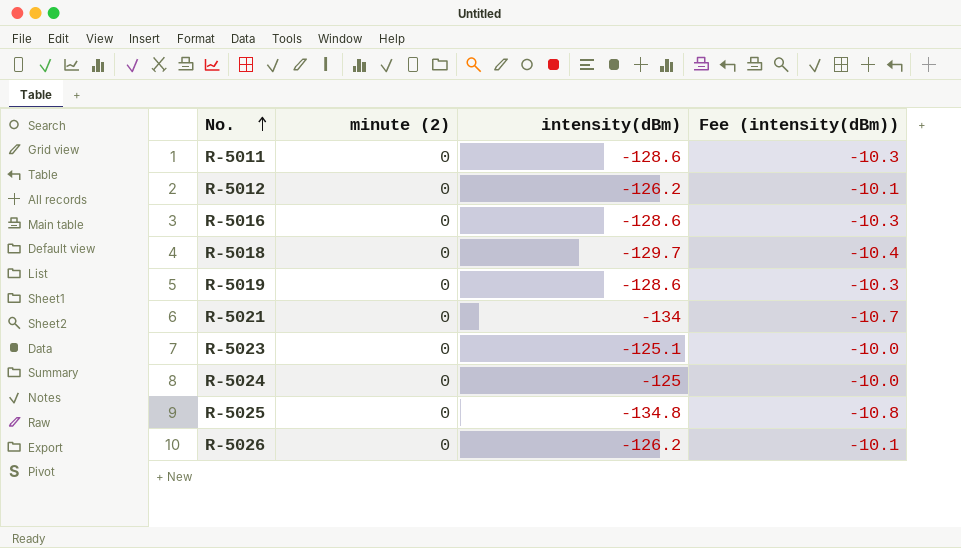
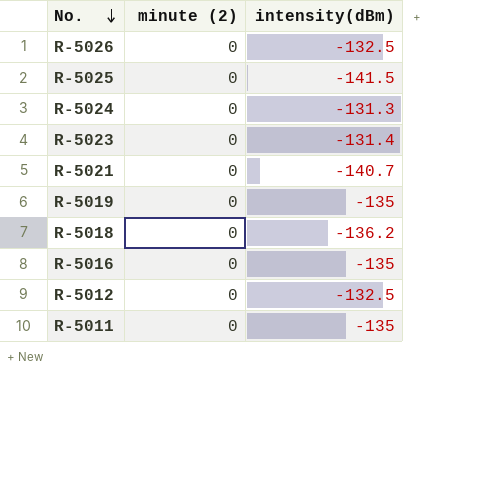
row order: No. ascending -> No. descending
column Fee (intensity(dBm)) | formula: [intensity(dBm)] * 0.08 -> none
R-5026 | intensity(dBm): -126.2 -> -132.5
R-5025 | intensity(dBm): -134.8 -> -141.5
R-5024 | intensity(dBm): -125 -> -131.3
R-5023 | intensity(dBm): -125.1 -> -131.4
R-5021 | intensity(dBm): -134 -> -140.7
R-5019 | intensity(dBm): -128.6 -> -135
R-5018 | intensity(dBm): -129.7 -> -136.2
R-5016 | intensity(dBm): -128.6 -> -135
R-5012 | intensity(dBm): -126.2 -> -132.5
R-5011 | intensity(dBm): -128.6 -> -135

